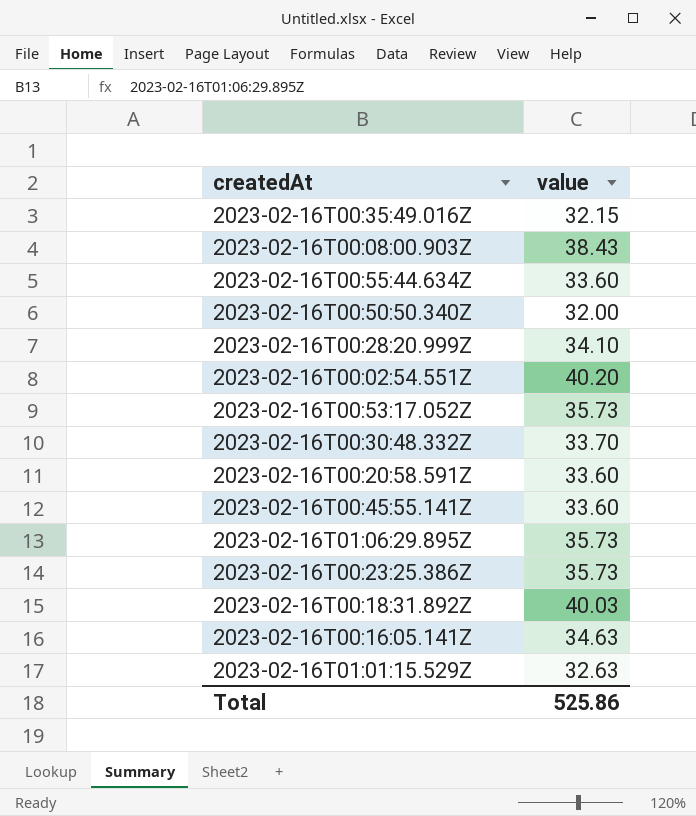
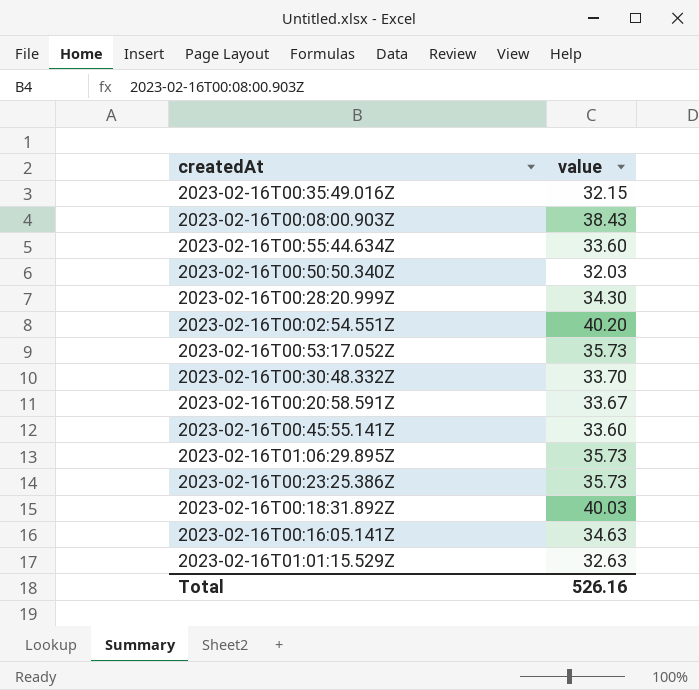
2023-02-16T00:50:50.340Z | value: 32.00 -> 32.03
2023-02-16T00:28:20.999Z | value: 34.10 -> 34.30
2023-02-16T00:20:58.591Z | value: 33.60 -> 33.67
Total | value: 525.86 -> 526.16

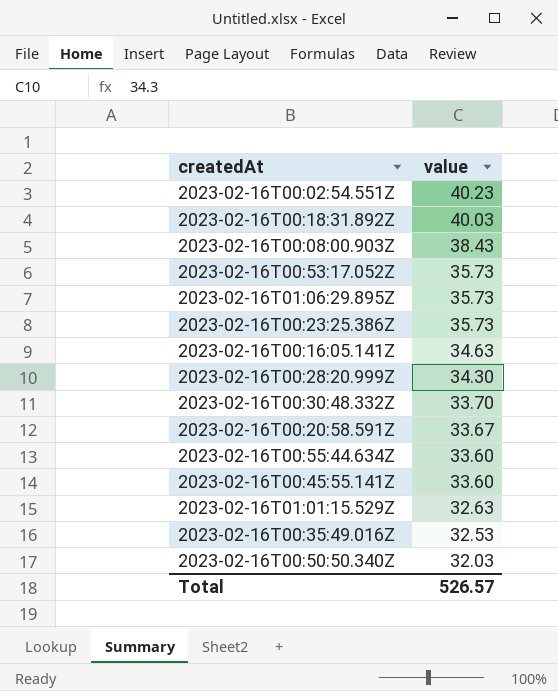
row order: none -> value descending
2023-02-16T00:02:54.551Z | value: 40.20 -> 40.23
2023-02-16T00:35:49.016Z | value: 32.15 -> 32.53
Total | value: 526.16 -> 526.57

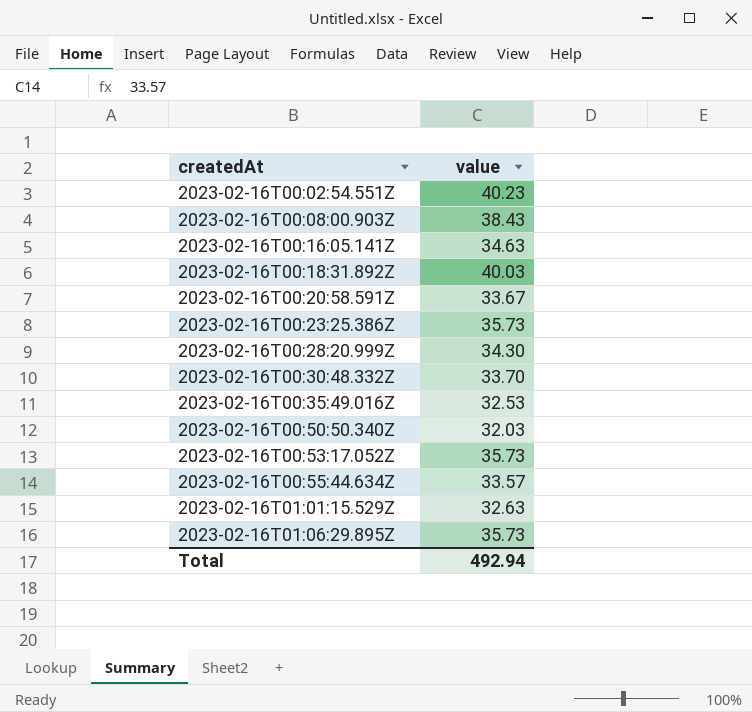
row order: value descending -> createdAt ascending
row 2023-02-16T00:45:55.141Z: 33.60 -> none
2023-02-16T00:55:44.634Z | value: 33.60 -> 33.57
Total | value: 526.57 -> 492.94

